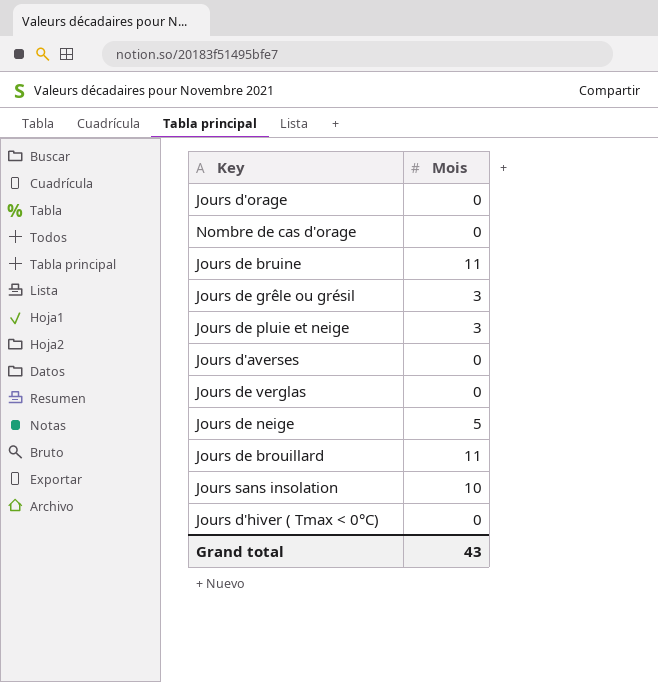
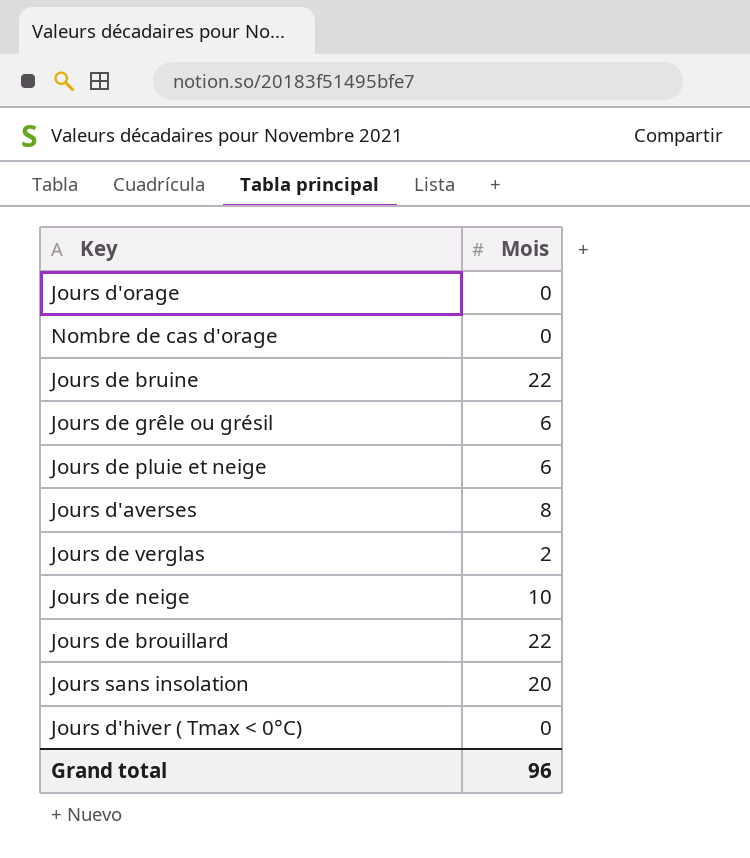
Jours de bruine | Mois: 11 -> 22
Jours de grêle ou grésil | Mois: 3 -> 6
Jours de pluie et neige | Mois: 3 -> 6
Jours d'averses | Mois: 0 -> 8
Jours de verglas | Mois: 0 -> 2
Jours de neige | Mois: 5 -> 10
Jours de brouillard | Mois: 11 -> 22
Jours sans insolation | Mois: 10 -> 20
Grand total | Mois: 43 -> 96

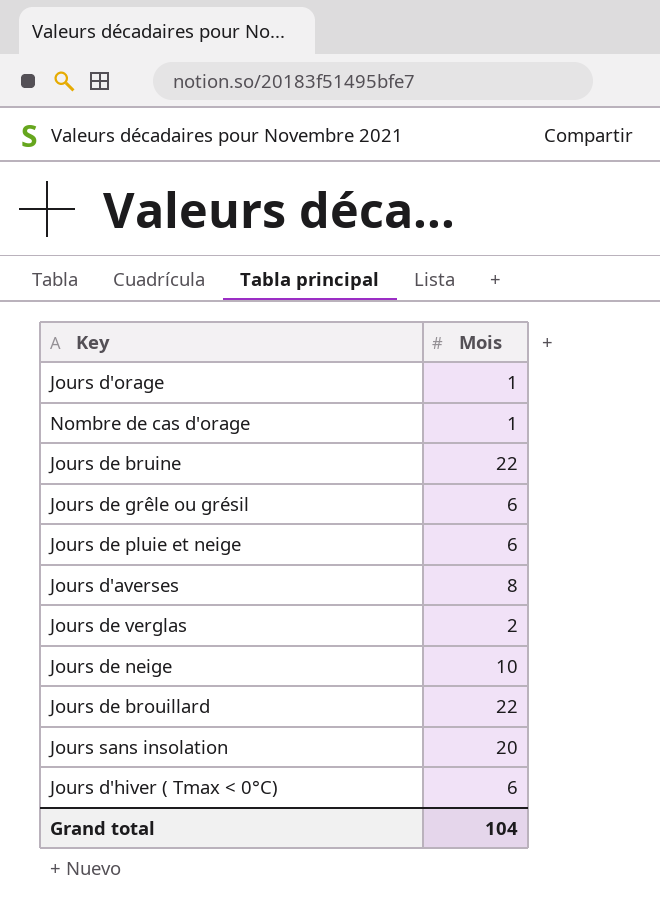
Jours d'orage | Mois: 0 -> 1
Nombre de cas d'orage | Mois: 0 -> 1
Jours d'hiver ( Tmax < 0°C) | Mois: 0 -> 6
Grand total | Mois: 96 -> 104

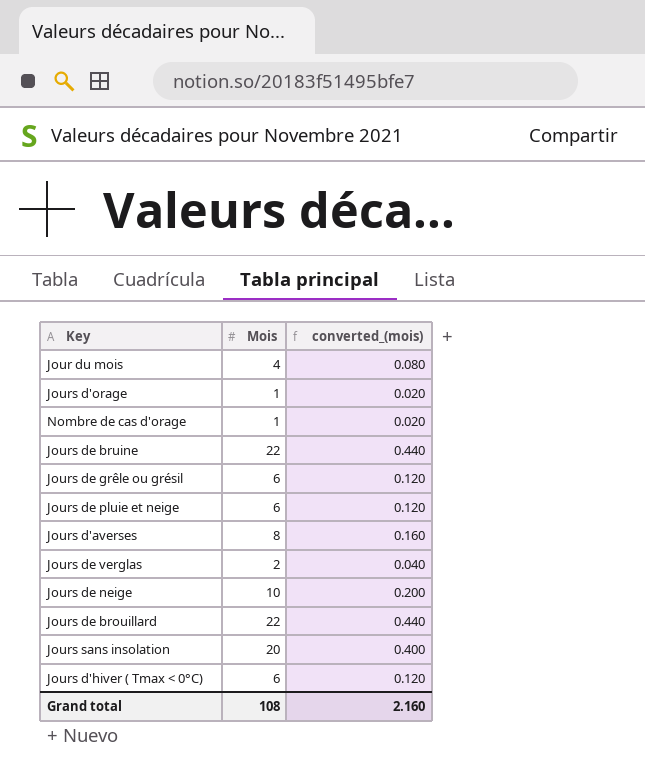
column converted_(mois) | formula: none -> [Mois] * 0.02
row Jour du mois: none -> 4 | 0.080
Grand total | Mois: 104 -> 108

